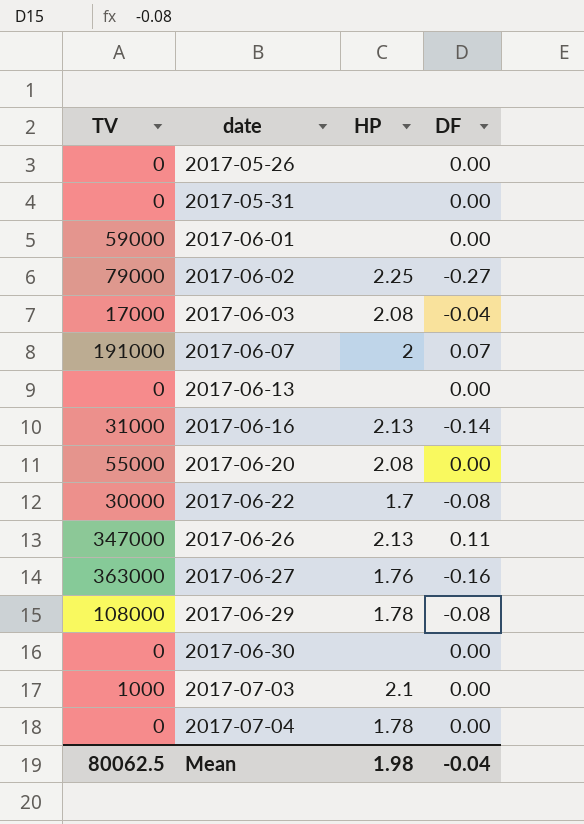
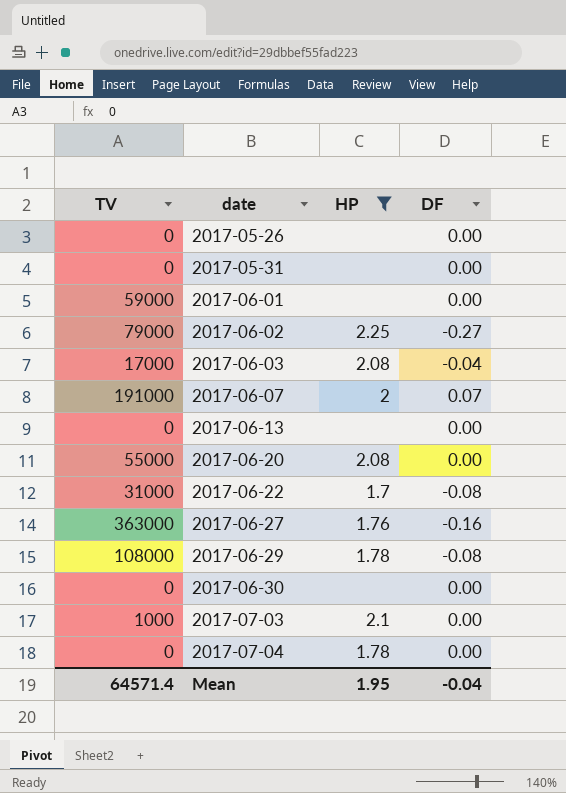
filter: none -> HP != 2.13
2017-06-22 | TV: 30000 -> 31000
Mean | TV: 80062.5 -> 64571.4
Mean | HP: 1.98 -> 1.95

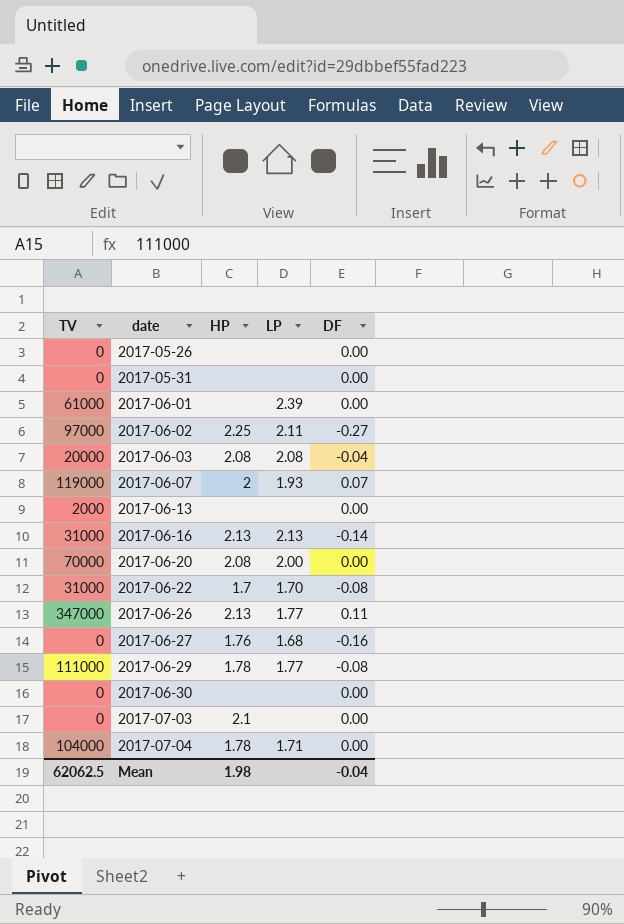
filter: HP != 2.13 -> none
column LP | position: none -> 4
2017-06-01 | TV: 59000 -> 61000
2017-06-02 | TV: 79000 -> 97000
2017-06-03 | TV: 17000 -> 20000
2017-06-07 | TV: 191000 -> 119000
2017-06-13 | TV: 0 -> 2000
2017-06-20 | TV: 55000 -> 70000
2017-06-27 | TV: 363000 -> 0
2017-06-29 | TV: 108000 -> 111000
2017-07-03 | TV: 1000 -> 0
2017-07-04 | TV: 0 -> 104000
Mean | TV: 64571.4 -> 62062.5
Mean | HP: 1.95 -> 1.98

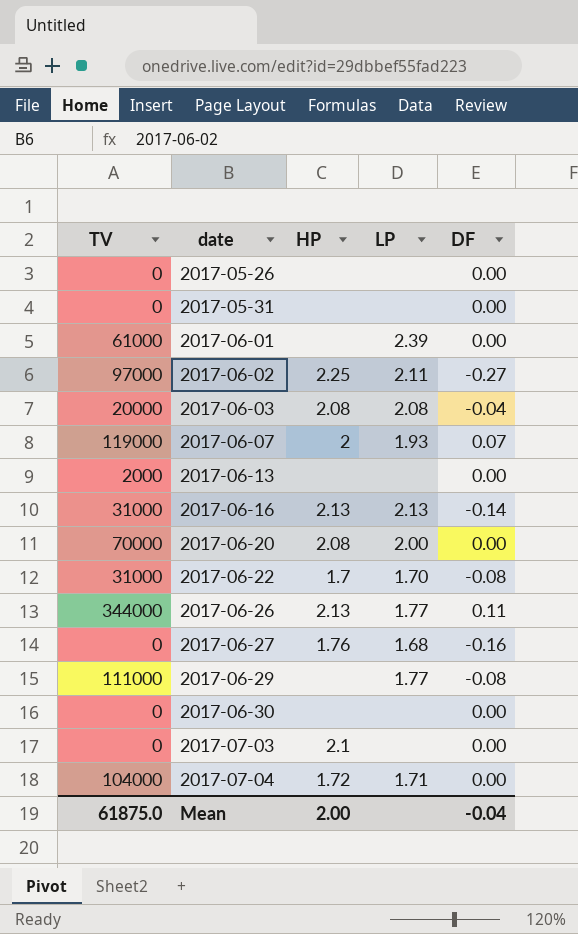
2017-06-26 | TV: 347000 -> 344000
2017-06-29 | HP: 1.78 -> none
2017-07-04 | HP: 1.78 -> 1.72
Mean | TV: 62062.5 -> 61875.0
Mean | HP: 1.98 -> 2.00

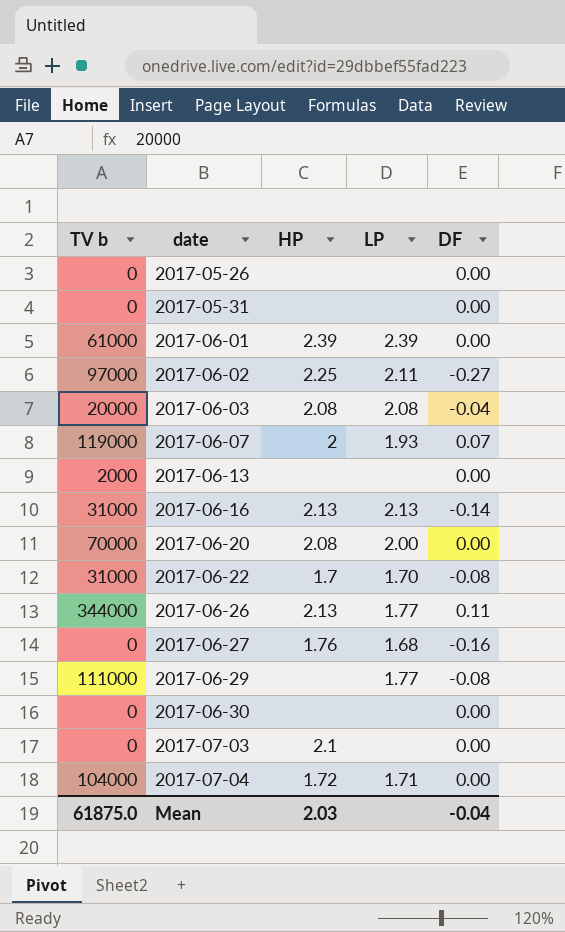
column name: TV -> TV b
2017-06-01 | HP: none -> 2.39
Mean | HP: 2.00 -> 2.03

